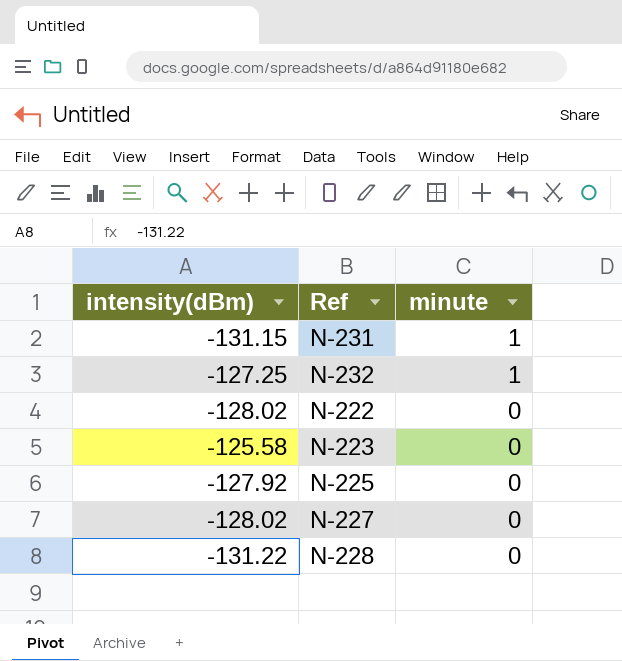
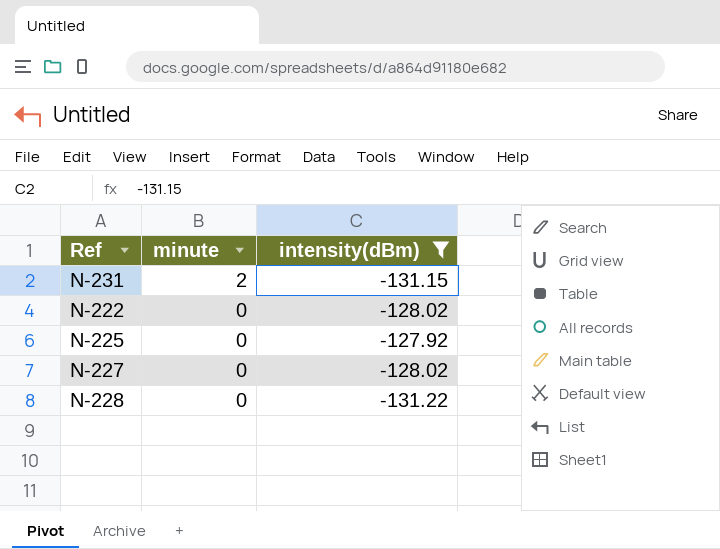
filter: none -> intensity(dBm) <= -127.92
column intensity(dBm) | position: 1 -> 3
N-231 | minute: 1 -> 2

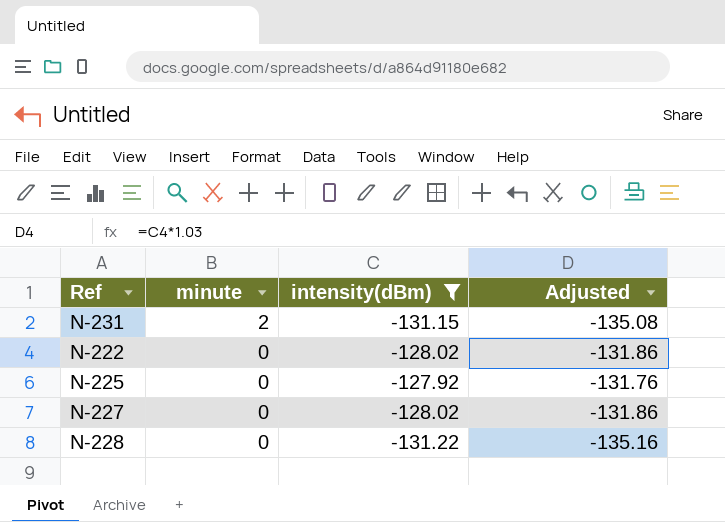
column Adjusted | formula: none -> [intensity(dBm)] * 1.03

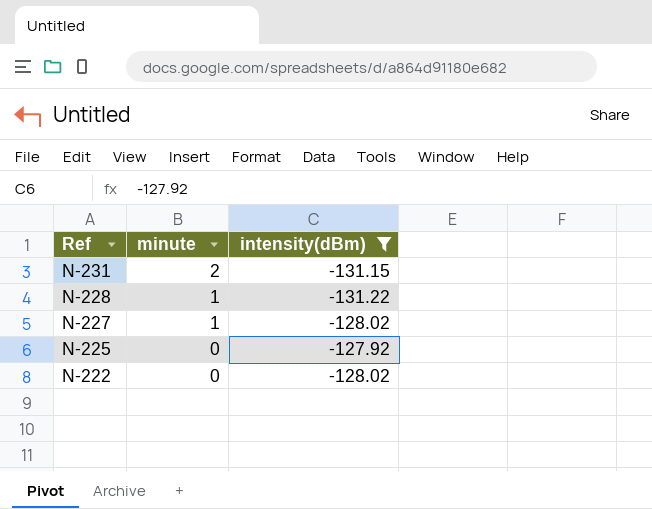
row order: minute descending -> Ref descending
column Adjusted | formula: [intensity(dBm)] * 1.03 -> none
N-228 | minute: 0 -> 1
N-227 | minute: 0 -> 1

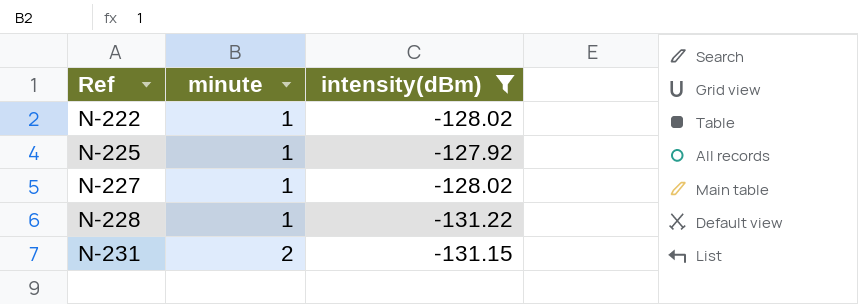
row order: Ref descending -> Ref ascending
N-222 | minute: 0 -> 1
N-225 | minute: 0 -> 1

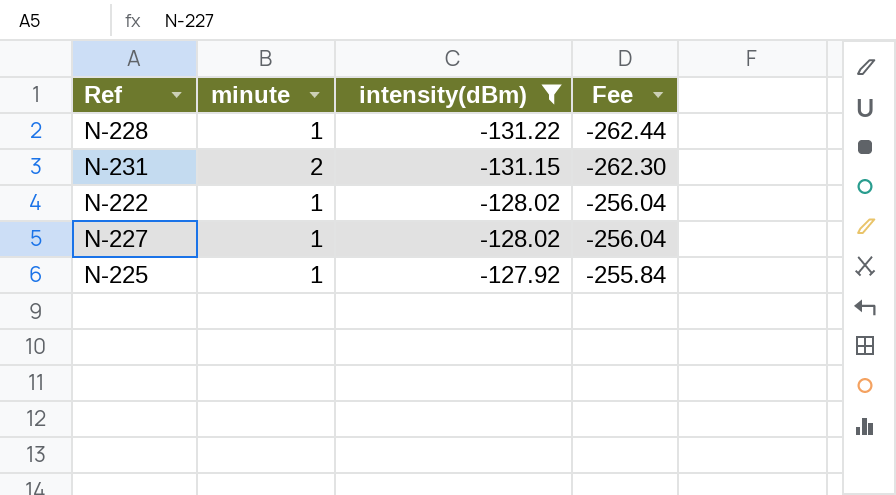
row order: Ref ascending -> intensity(dBm) ascending
column Fee | formula: none -> [intensity(dBm)] * 2

